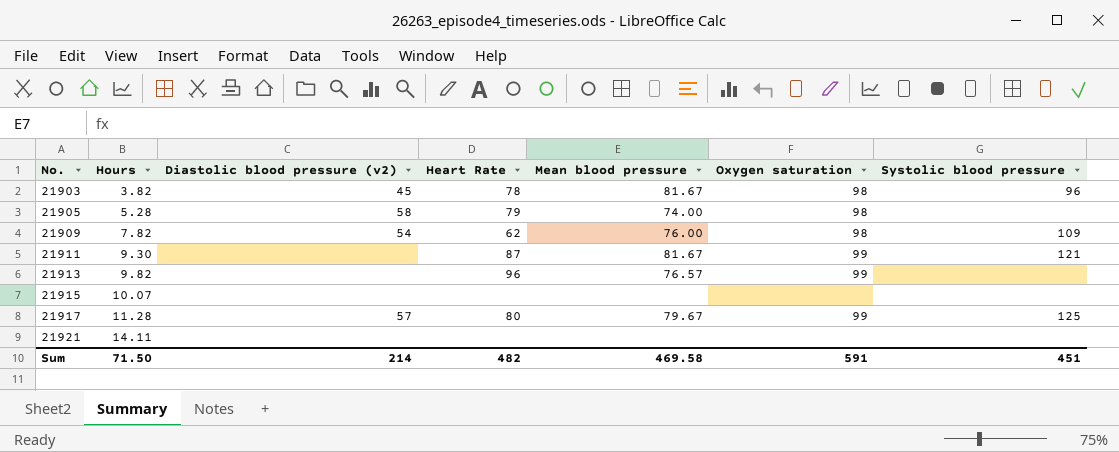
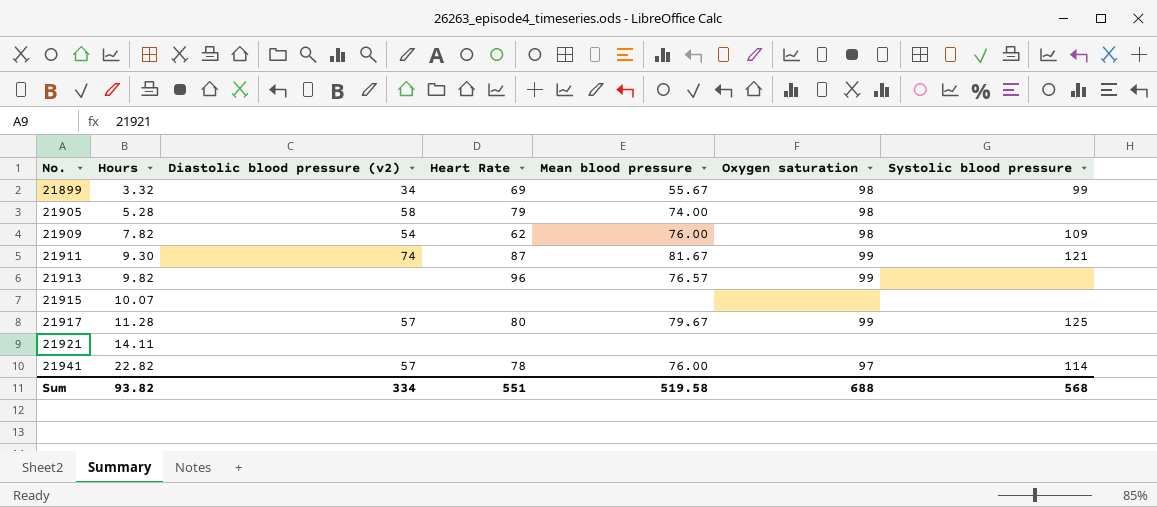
row 21903: 3.82 | 45 | 78 | 81.67 | 98 | 96 -> none
row 21899: none -> 3.32 | 34 | 69 | 55.67 | 98 | 99
21911 | Diastolic blood pressure (v2): none -> 74
row 21941: none -> 22.82 | 57 | 78 | 76.00 | 97 | 114
Sum | Hours: 71.50 -> 93.82
Sum | Diastolic blood pressure (v2): 214 -> 334
Sum | Heart Rate: 482 -> 551
Sum | Mean blood pressure: 469.58 -> 519.58
Sum | Oxygen saturation: 591 -> 688
Sum | Systolic blood pressure: 451 -> 568

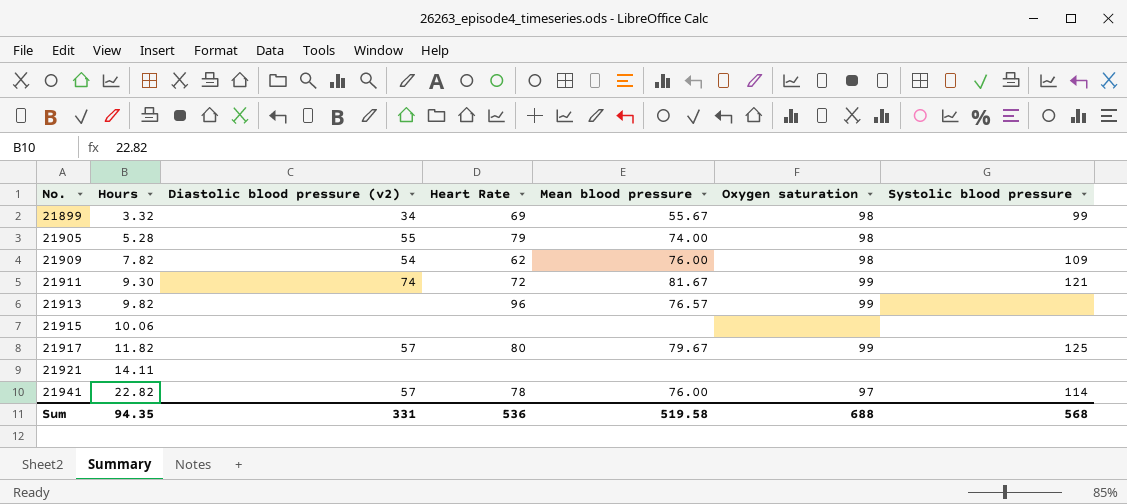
21905 | Diastolic blood pressure (v2): 58 -> 55
21911 | Heart Rate: 87 -> 72
21915 | Hours: 10.07 -> 10.06
21917 | Hours: 11.28 -> 11.82
Sum | Hours: 93.82 -> 94.35
Sum | Diastolic blood pressure (v2): 334 -> 331
Sum | Heart Rate: 551 -> 536

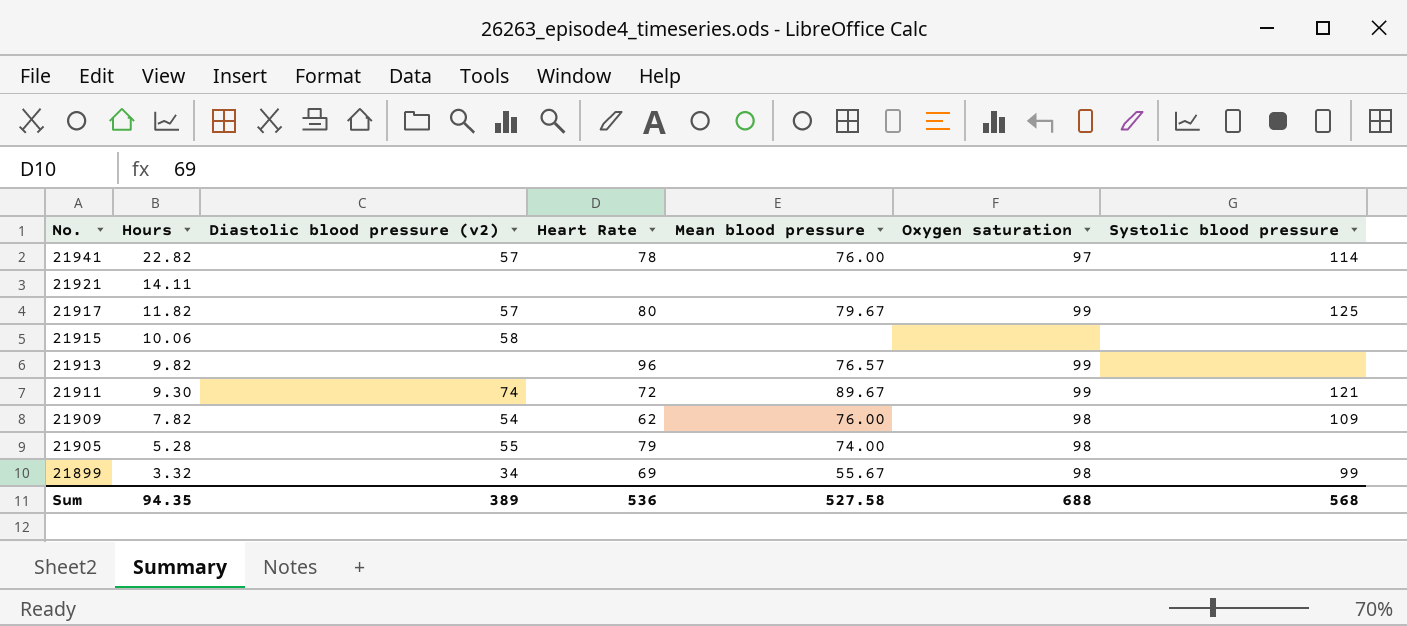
row order: No. ascending -> No. descending
21915 | Diastolic blood pressure (v2): none -> 58
21911 | Mean blood pressure: 81.67 -> 89.67
Sum | Diastolic blood pressure (v2): 331 -> 389
Sum | Mean blood pressure: 519.58 -> 527.58

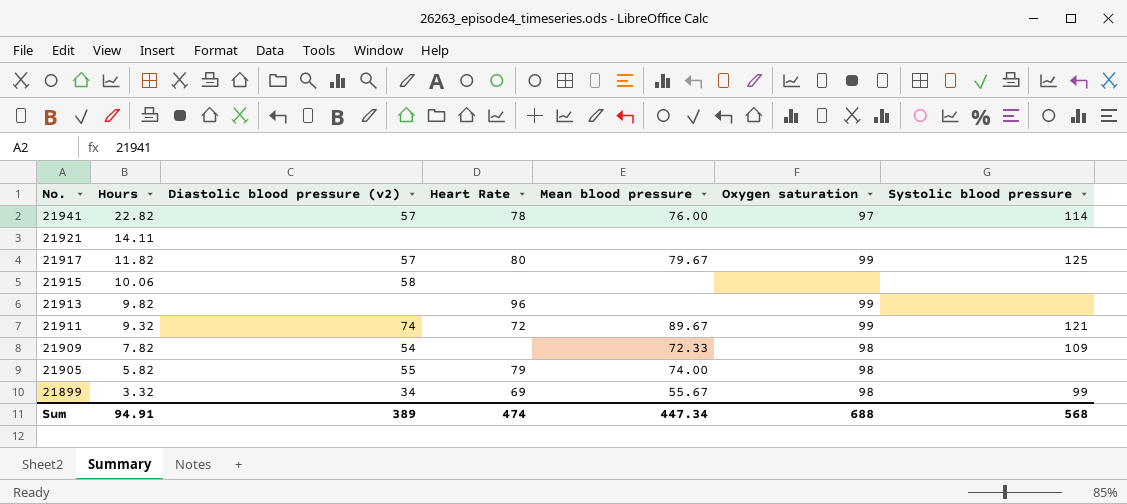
21913 | Mean blood pressure: 76.57 -> none
21911 | Hours: 9.30 -> 9.32
21909 | Heart Rate: 62 -> none
21909 | Mean blood pressure: 76.00 -> 72.33
21905 | Hours: 5.28 -> 5.82
Sum | Hours: 94.35 -> 94.91
Sum | Heart Rate: 536 -> 474
Sum | Mean blood pressure: 527.58 -> 447.34

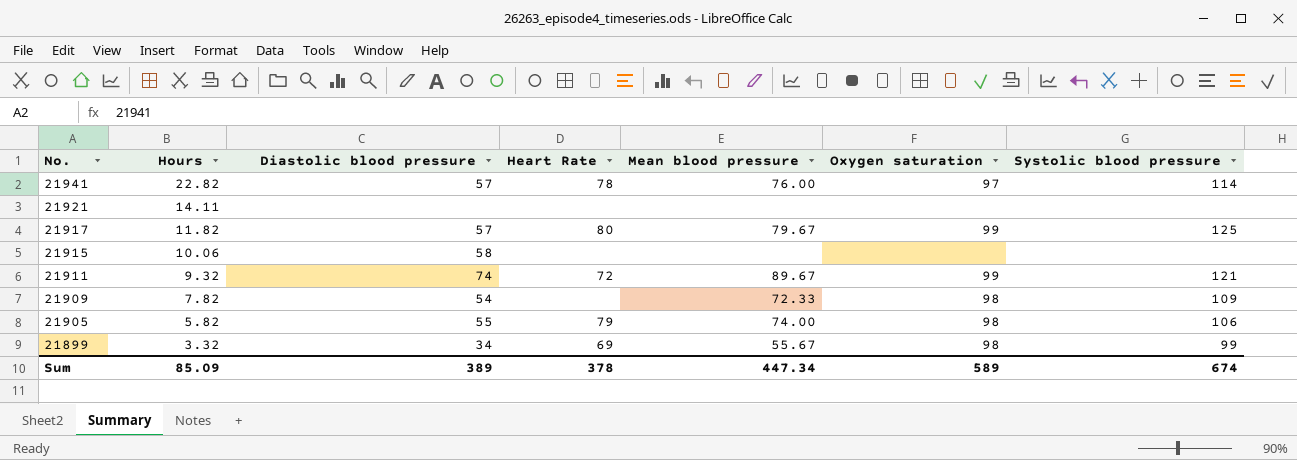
column name: Diastolic blood pressure (v2) -> Diastolic blood pressure
row 21913: 9.82 | none | 96 | none | 99 | none -> none
21905 | Systolic blood pressure: none -> 106
Sum | Hours: 94.91 -> 85.09
Sum | Heart Rate: 474 -> 378
Sum | Oxygen saturation: 688 -> 589
Sum | Systolic blood pressure: 568 -> 674

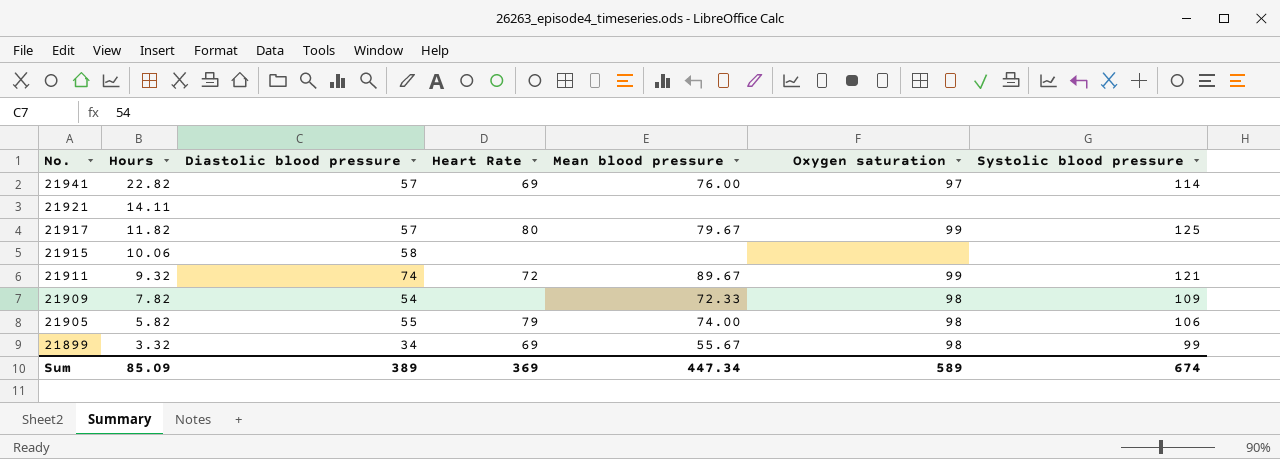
21941 | Heart Rate: 78 -> 69
Sum | Heart Rate: 378 -> 369

